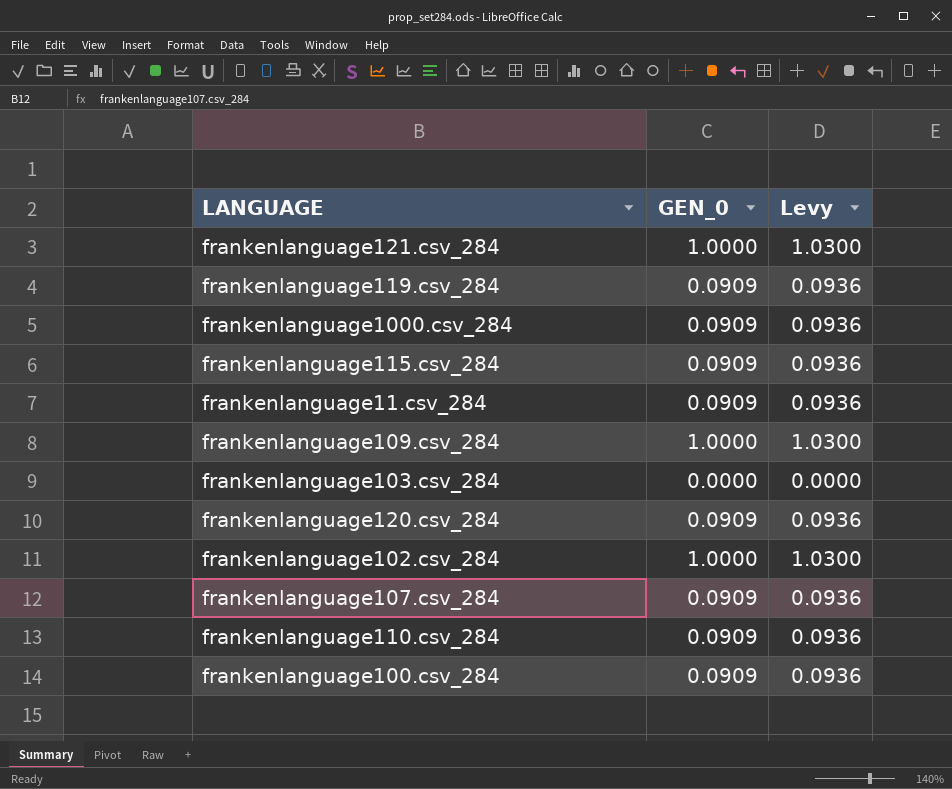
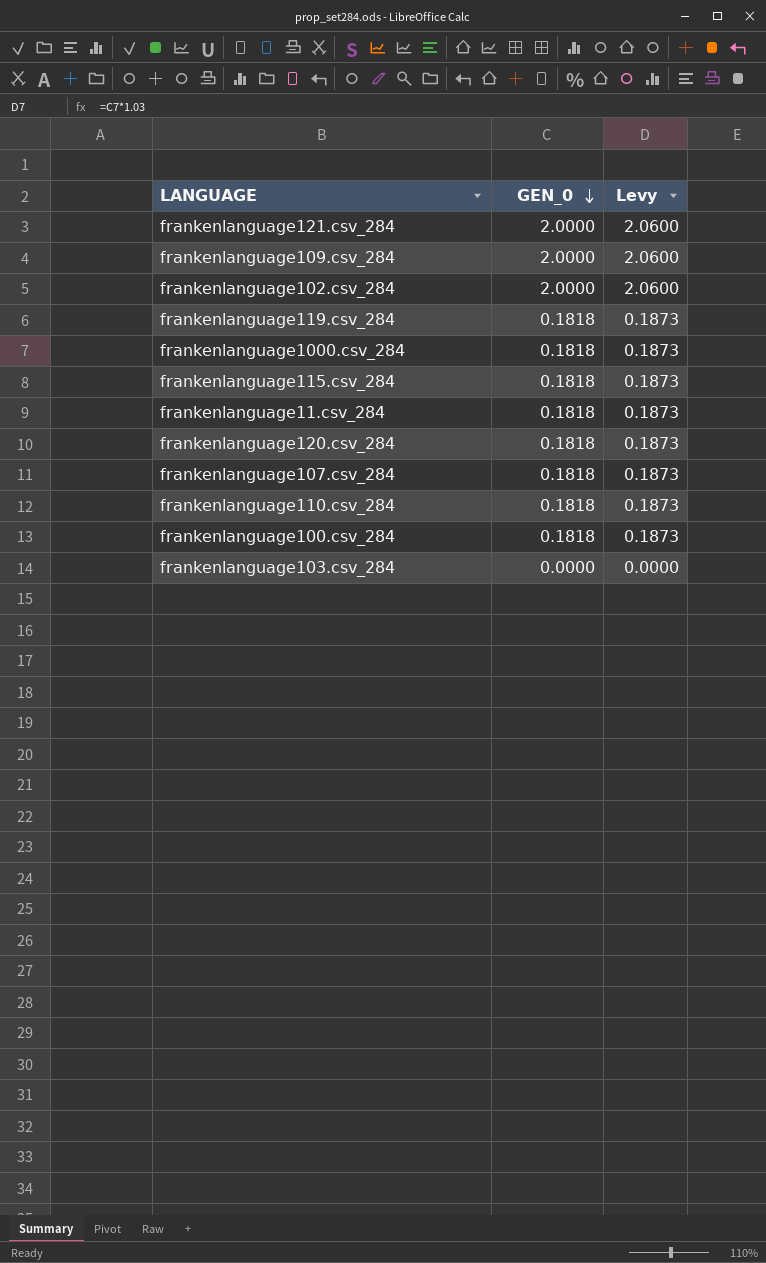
row order: none -> GEN_0 descending
frankenlanguage121.csv_284 | GEN_0: 1.0000 -> 2.0000
frankenlanguage121.csv_284 | Levy: 1.0300 -> 2.0600
frankenlanguage109.csv_284 | GEN_0: 1.0000 -> 2.0000
frankenlanguage109.csv_284 | Levy: 1.0300 -> 2.0600
frankenlanguage102.csv_284 | GEN_0: 1.0000 -> 2.0000
frankenlanguage102.csv_284 | Levy: 1.0300 -> 2.0600
frankenlanguage119.csv_284 | GEN_0: 0.0909 -> 0.1818
frankenlanguage119.csv_284 | Levy: 0.0936 -> 0.1873
frankenlanguage1000.csv_284 | GEN_0: 0.0909 -> 0.1818
frankenlanguage1000.csv_284 | Levy: 0.0936 -> 0.1873
frankenlanguage115.csv_284 | GEN_0: 0.0909 -> 0.1818
frankenlanguage115.csv_284 | Levy: 0.0936 -> 0.1873
frankenlanguage11.csv_284 | GEN_0: 0.0909 -> 0.1818
frankenlanguage11.csv_284 | Levy: 0.0936 -> 0.1873
frankenlanguage120.csv_284 | GEN_0: 0.0909 -> 0.1818
frankenlanguage120.csv_284 | Levy: 0.0936 -> 0.1873
frankenlanguage107.csv_284 | GEN_0: 0.0909 -> 0.1818
frankenlanguage107.csv_284 | Levy: 0.0936 -> 0.1873
frankenlanguage110.csv_284 | GEN_0: 0.0909 -> 0.1818
frankenlanguage110.csv_284 | Levy: 0.0936 -> 0.1873
frankenlanguage100.csv_284 | GEN_0: 0.0909 -> 0.1818
frankenlanguage100.csv_284 | Levy: 0.0936 -> 0.1873

